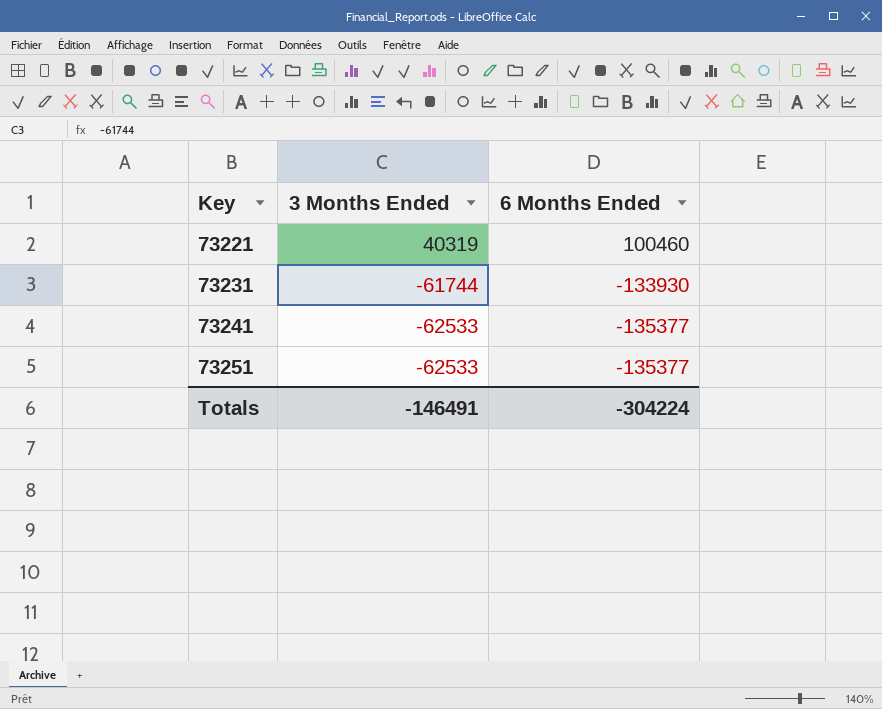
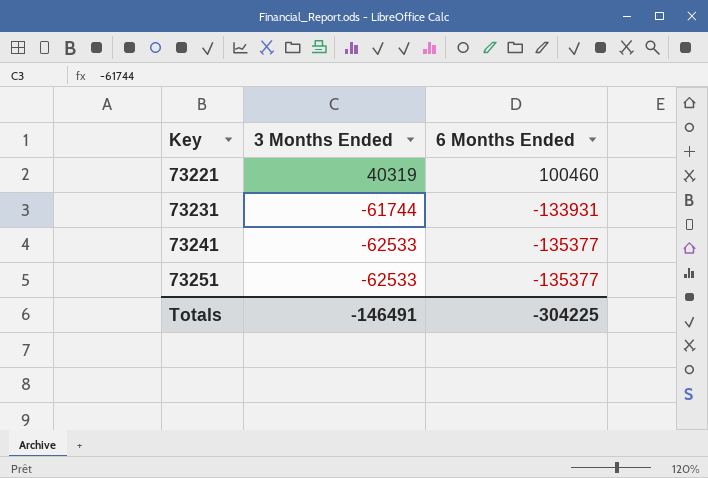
73231 | 6 Months Ended: -133930 -> -133931
Totals | 6 Months Ended: -304224 -> -304225

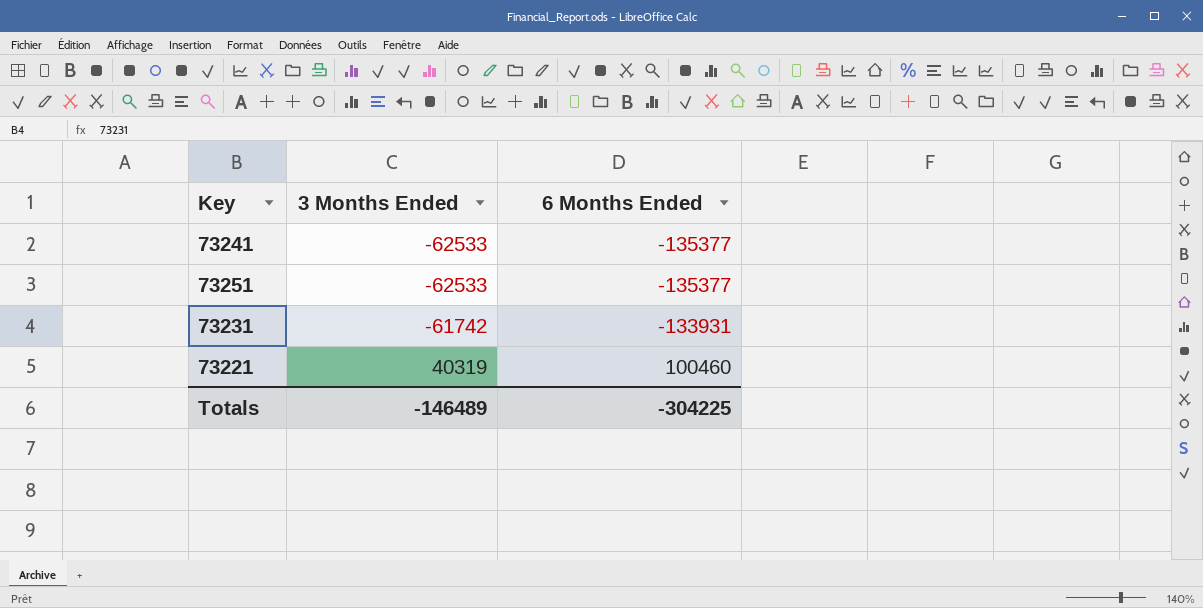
row order: Key ascending -> 3 Months Ended ascending
73231 | 3 Months Ended: -61744 -> -61742
Totals | 3 Months Ended: -146491 -> -146489

